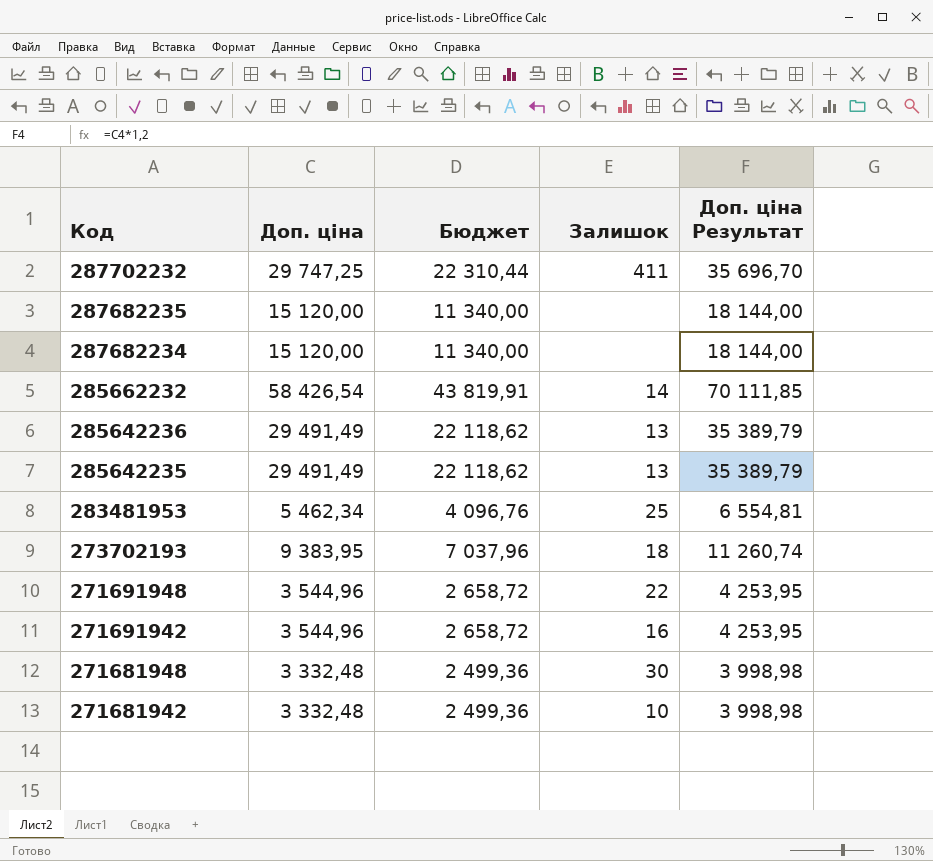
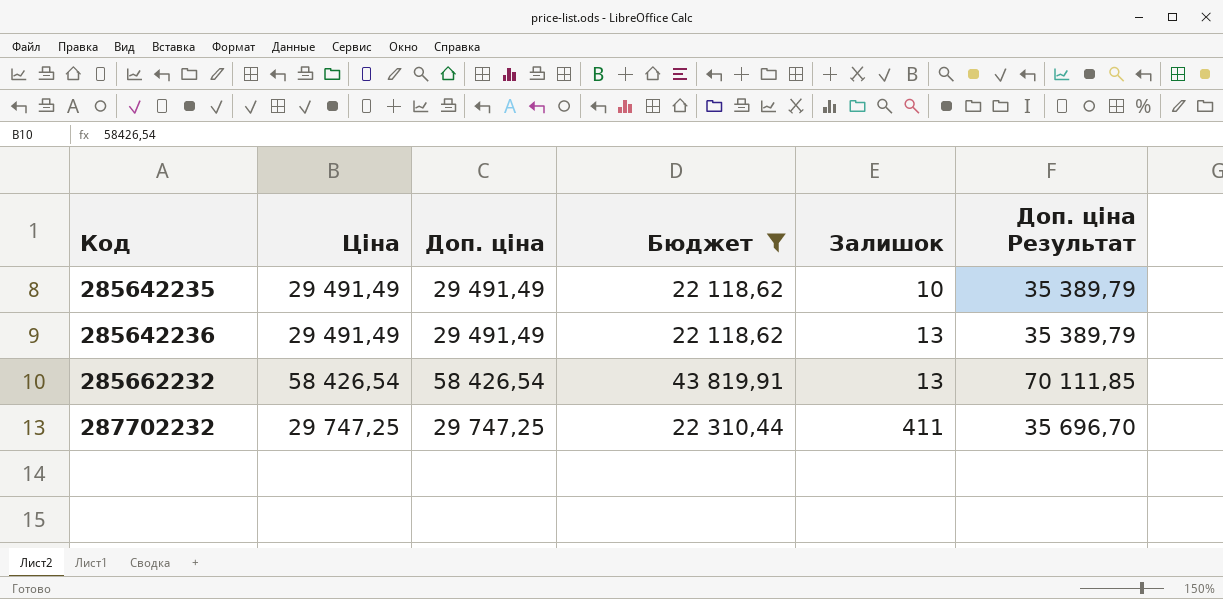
filter: none -> Бюджет >= 22 118,62
row order: Код descending -> Код ascending
column Ціна | position: none -> 2
285642235 | Залишок: 13 -> 10
285662232 | Залишок: 14 -> 13

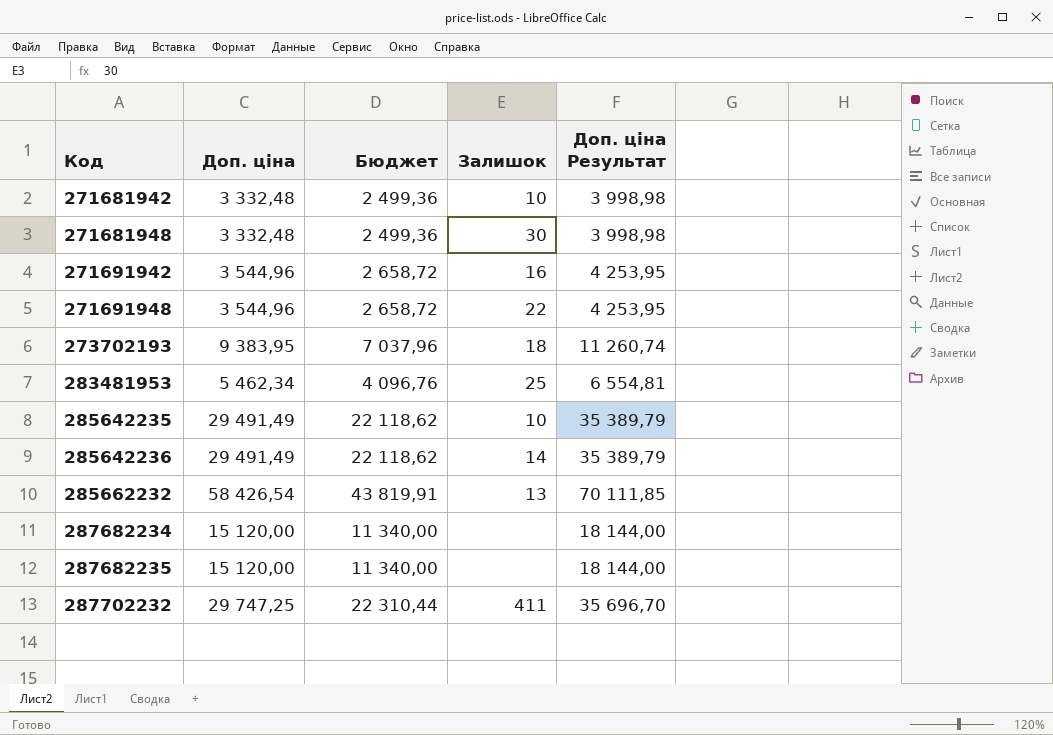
filter: Бюджет >= 22 118,62 -> none
column Ціна | position: 2 -> none
285642236 | Залишок: 13 -> 14

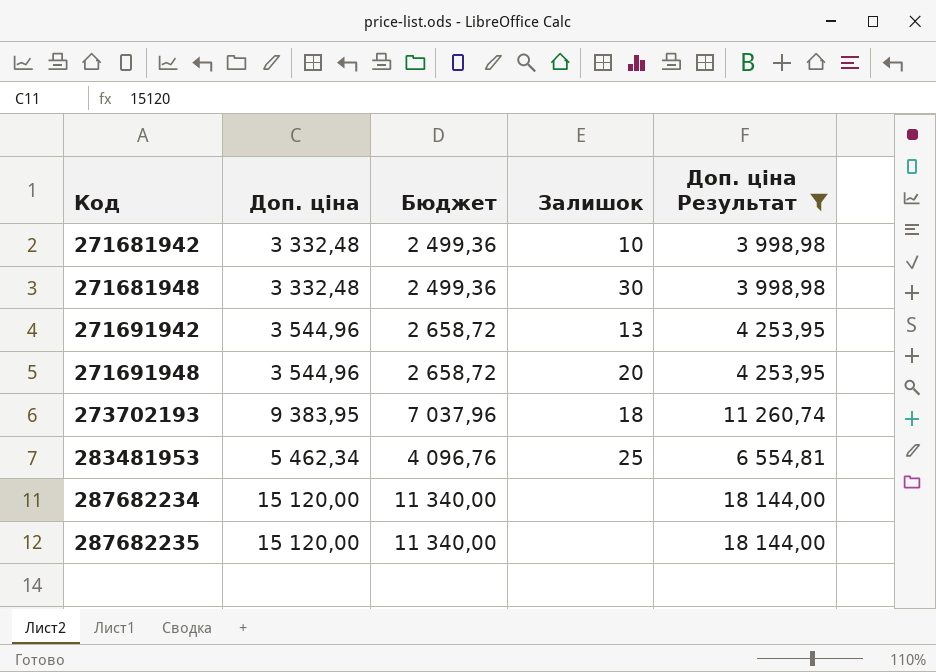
filter: none -> Доп. ціна Результат <= 18 144,00
271691942 | Залишок: 16 -> 13
271691948 | Залишок: 22 -> 20

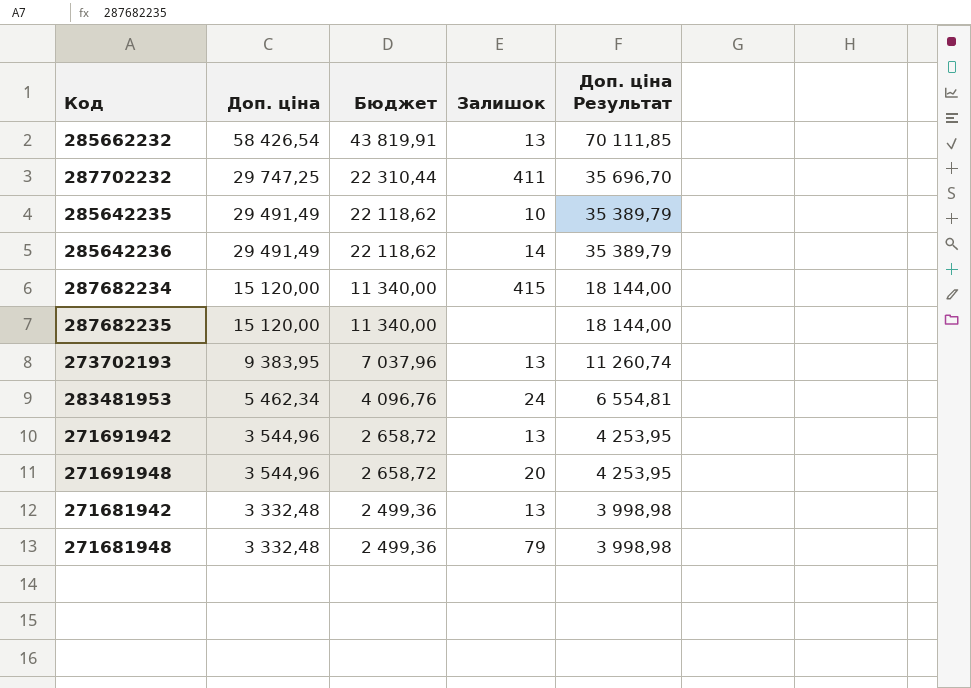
filter: Доп. ціна Результат <= 18 144,00 -> none
row order: Код ascending -> Доп. ціна descending
287682234 | Залишок: none -> 415
273702193 | Залишок: 18 -> 13
283481953 | Залишок: 25 -> 24
271681942 | Залишок: 10 -> 13
271681948 | Залишок: 30 -> 79

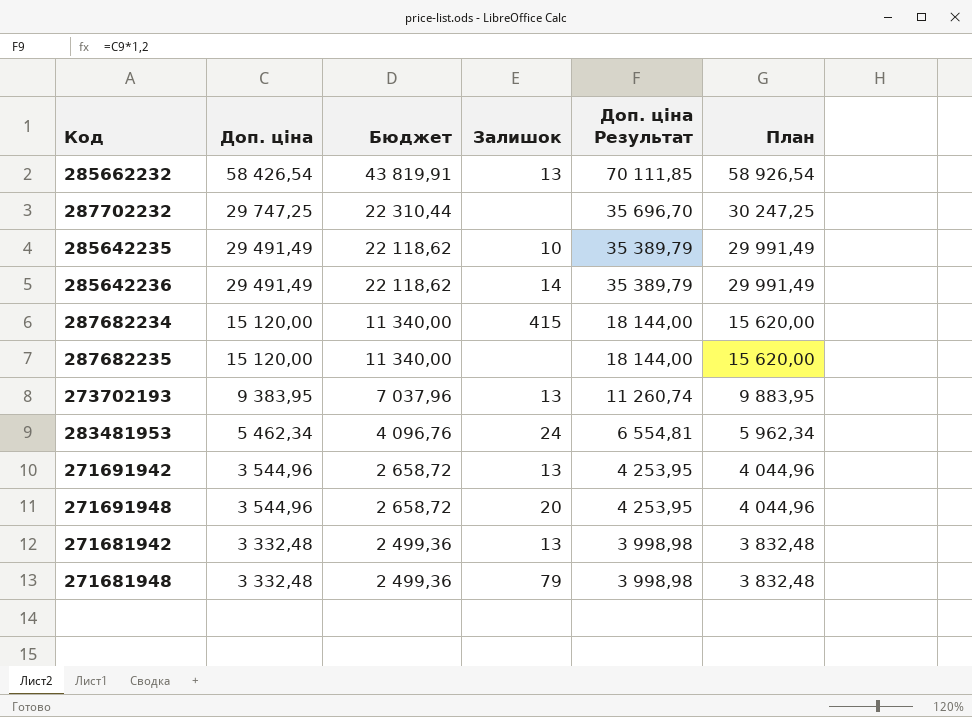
column План | formula: none -> [Доп. ціна] + 500
287702232 | Залишок: 411 -> none

